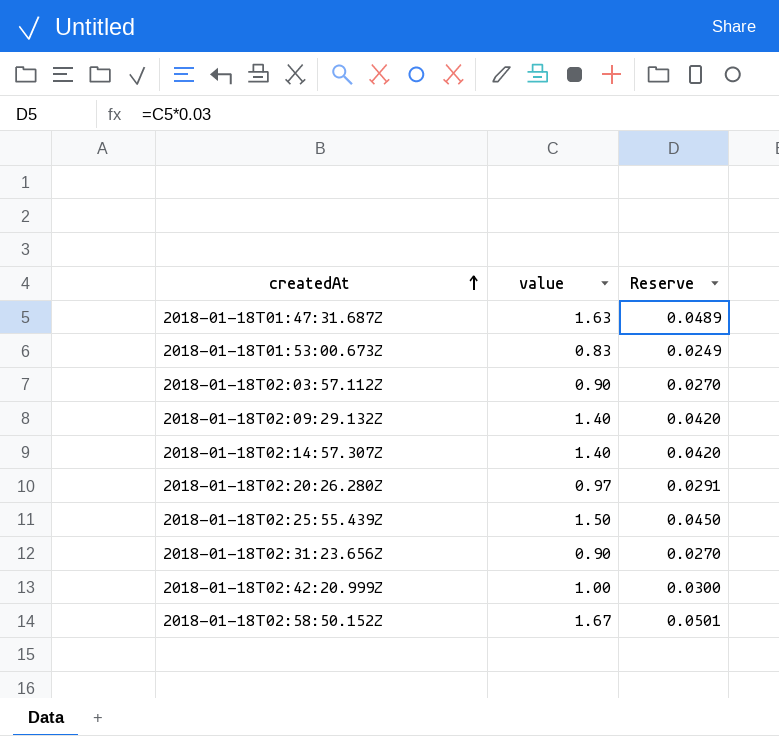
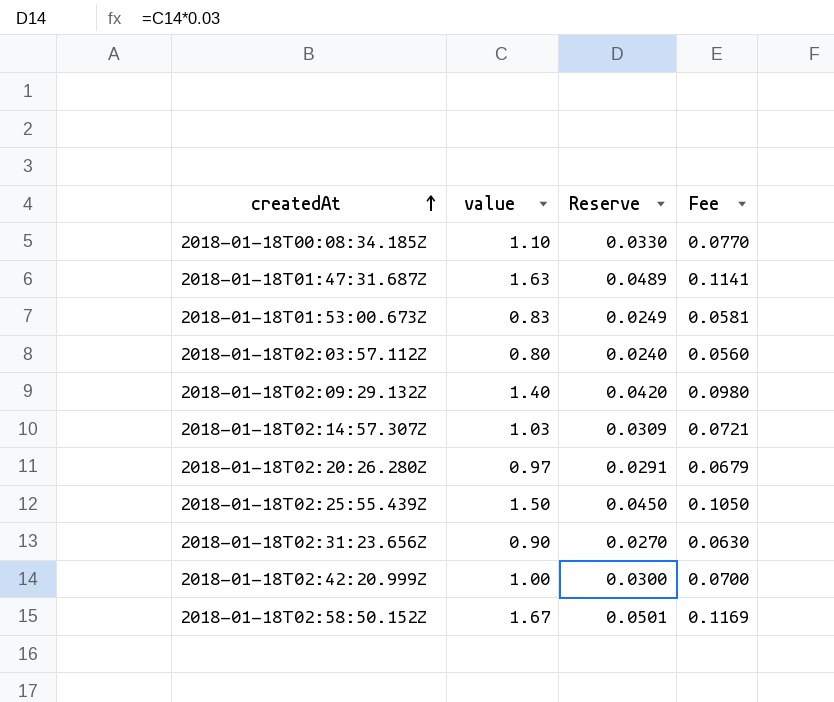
column Fee | formula: none -> [value] * 0.07
row 2018-01-18T00:08:34.185Z: none -> 1.10 | 0.0330 | 0.0770
2018-01-18T02:03:57.112Z | value: 0.90 -> 0.80
2018-01-18T02:03:57.112Z | Reserve: 0.0270 -> 0.0240
2018-01-18T02:14:57.307Z | value: 1.40 -> 1.03
2018-01-18T02:14:57.307Z | Reserve: 0.0420 -> 0.0309

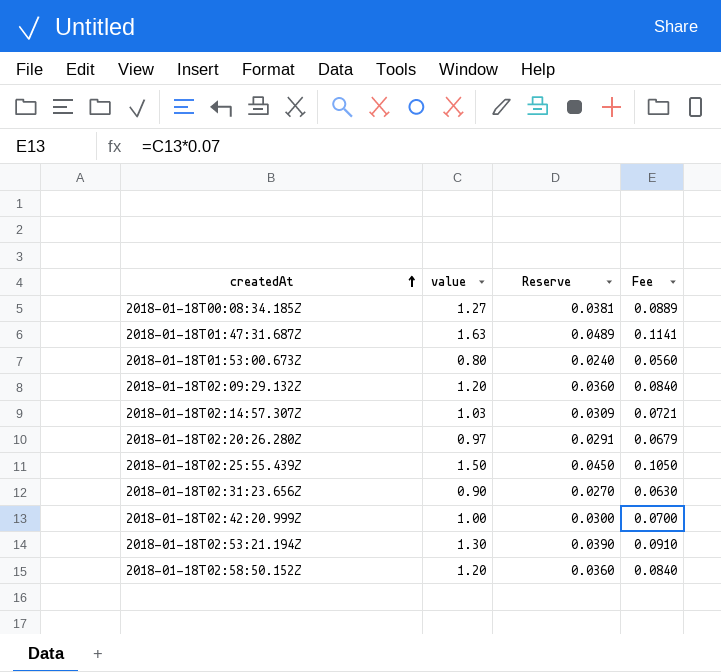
row 2018-01-18T02:03:57.112Z: 0.80 | 0.0240 | 0.0560 -> none
2018-01-18T00:08:34.185Z | value: 1.10 -> 1.27
2018-01-18T00:08:34.185Z | Reserve: 0.0330 -> 0.0381
2018-01-18T00:08:34.185Z | Fee: 0.0770 -> 0.0889
2018-01-18T01:53:00.673Z | value: 0.83 -> 0.80
2018-01-18T01:53:00.673Z | Reserve: 0.0249 -> 0.0240
2018-01-18T01:53:00.673Z | Fee: 0.0581 -> 0.0560
2018-01-18T02:09:29.132Z | value: 1.40 -> 1.20
2018-01-18T02:09:29.132Z | Reserve: 0.0420 -> 0.0360
2018-01-18T02:09:29.132Z | Fee: 0.0980 -> 0.0840
row 2018-01-18T02:53:21.194Z: none -> 1.30 | 0.0390 | 0.0910
2018-01-18T02:58:50.152Z | value: 1.67 -> 1.20
2018-01-18T02:58:50.152Z | Reserve: 0.0501 -> 0.0360
2018-01-18T02:58:50.152Z | Fee: 0.1169 -> 0.0840

